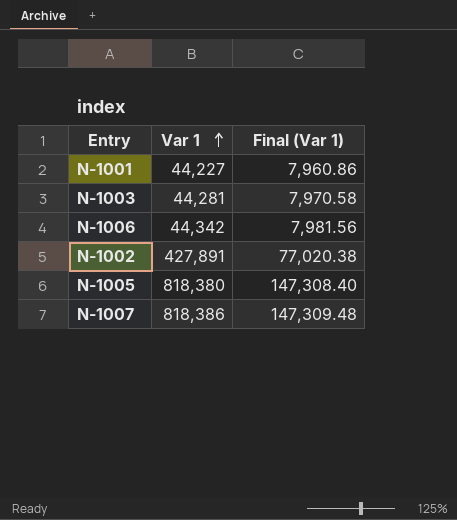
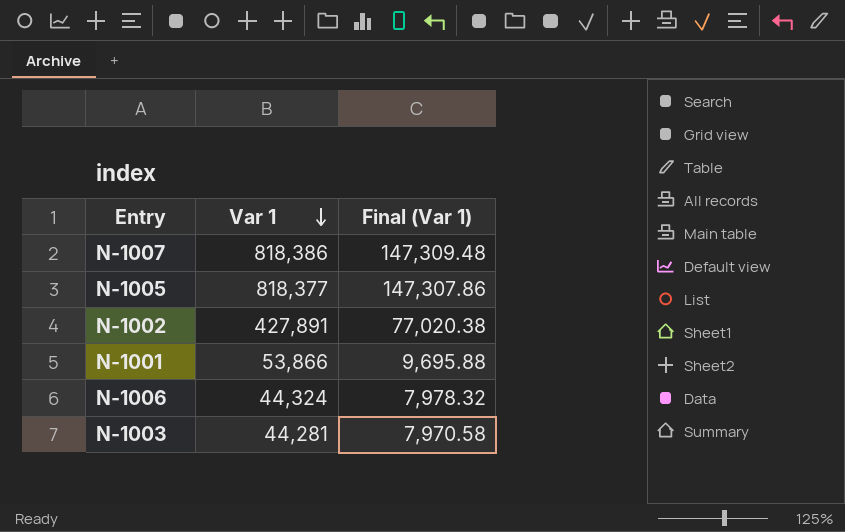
row order: Var 1 ascending -> Var 1 descending
N-1005 | Var 1: 818,380 -> 818,377
N-1005 | Final (Var 1): 147,308.40 -> 147,307.86
N-1001 | Var 1: 44,227 -> 53,866
N-1001 | Final (Var 1): 7,960.86 -> 9,695.88
N-1006 | Var 1: 44,342 -> 44,324
N-1006 | Final (Var 1): 7,981.56 -> 7,978.32

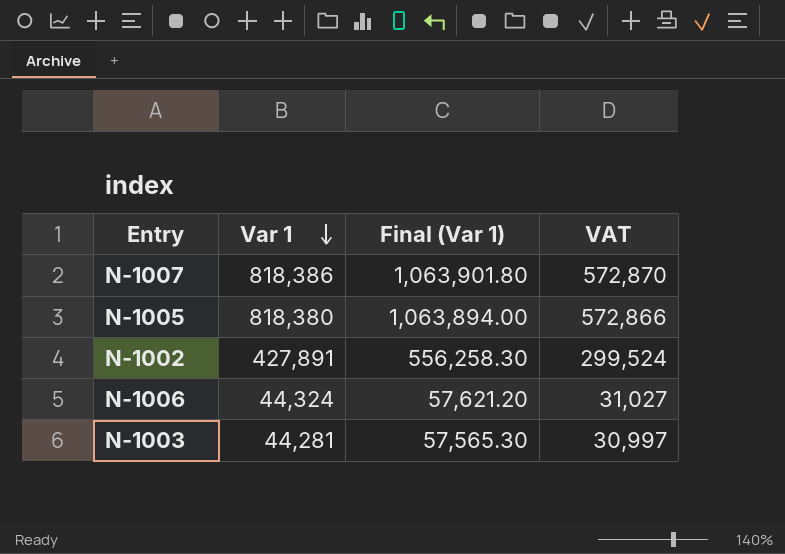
column Final (Var 1) | formula: [Var 1] * 0.18 -> [Var 1] * 1.3
column VAT | formula: none -> [Var 1] * 0.7
row N-1001: 53,866 | 9,695.88 -> none
N-1005 | Var 1: 818,377 -> 818,380

